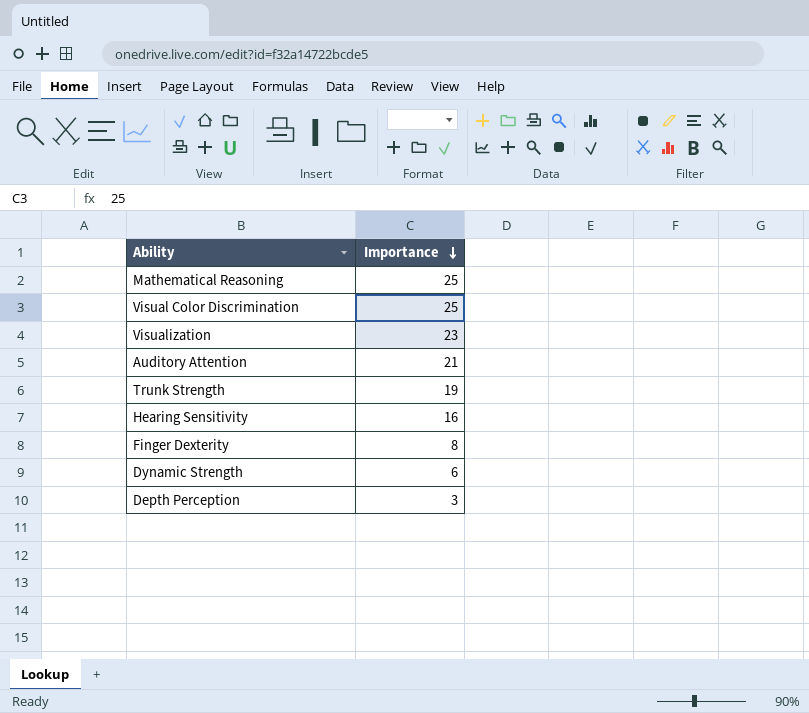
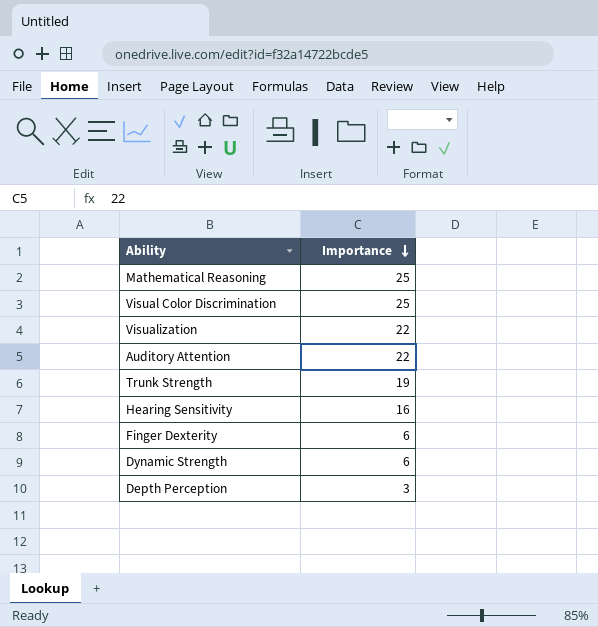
Visualization | Importance: 23 -> 22
Auditory Attention | Importance: 21 -> 22
Finger Dexterity | Importance: 8 -> 6

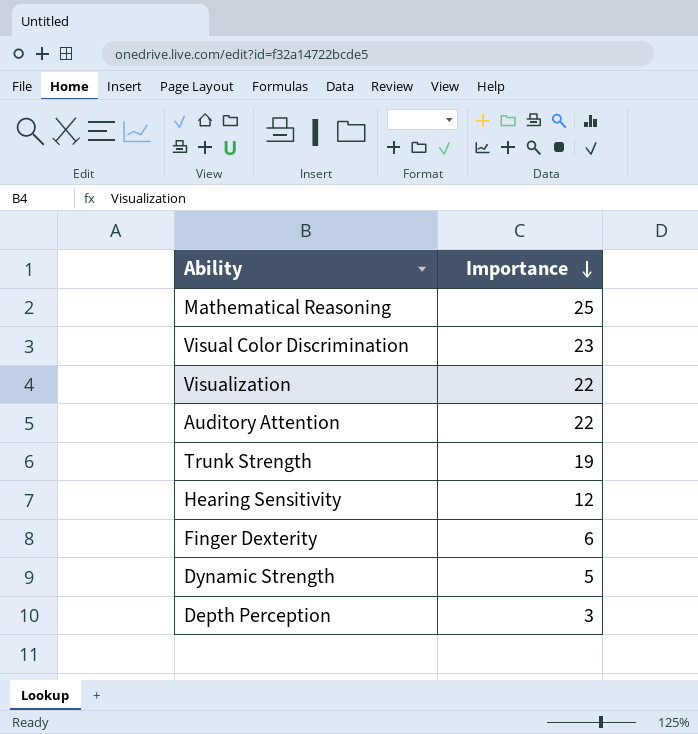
Visual Color Discrimination | Importance: 25 -> 23
Hearing Sensitivity | Importance: 16 -> 12
Dynamic Strength | Importance: 6 -> 5

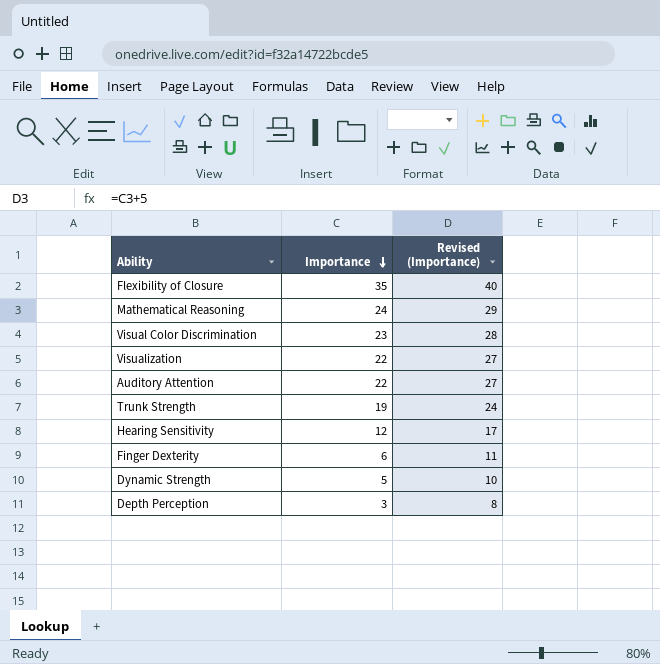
column Revised (Importance) | formula: none -> [Importance] + 5
row Flexibility of Closure: none -> 35 | 40
Mathematical Reasoning | Importance: 25 -> 24

